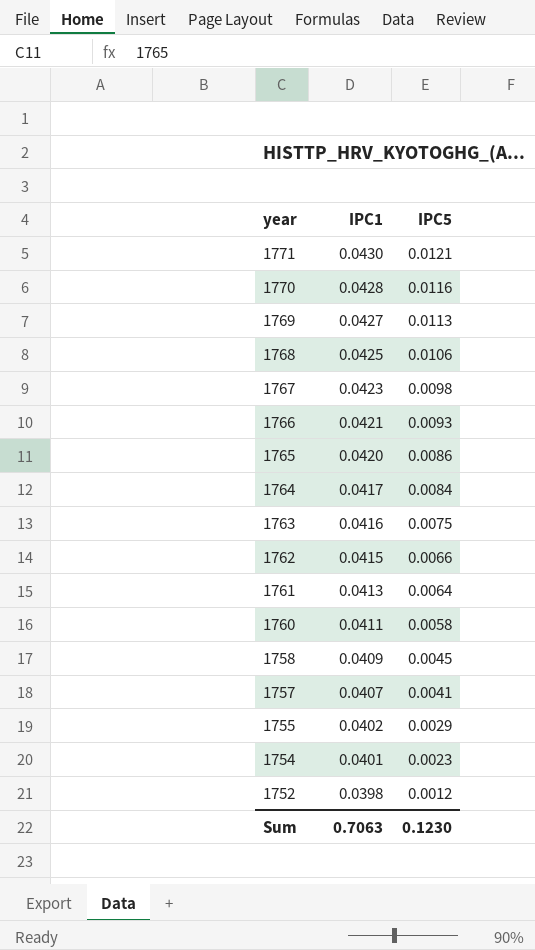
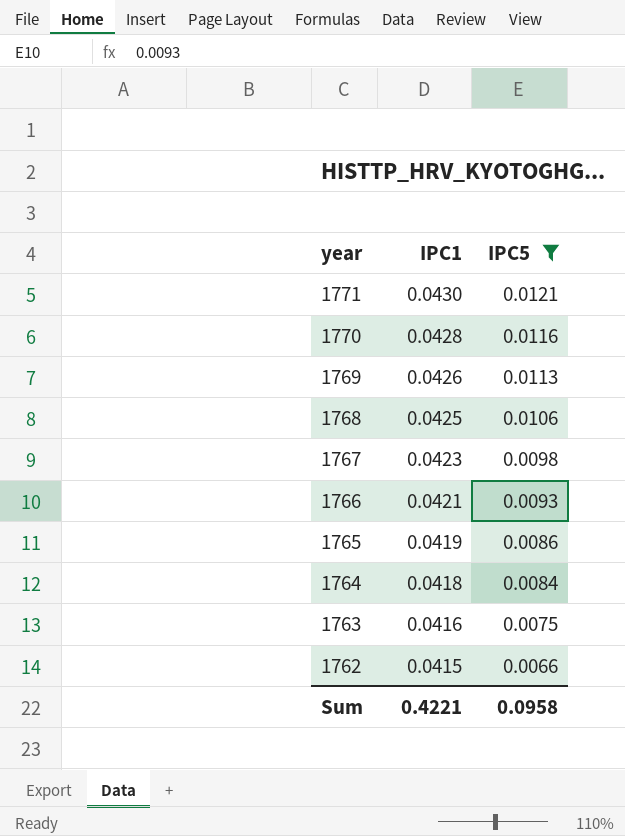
filter: none -> IPC5 >= 0.0066
1769 | IPC1: 0.0427 -> 0.0426
1765 | IPC1: 0.0420 -> 0.0419
1764 | IPC1: 0.0417 -> 0.0418
Sum | IPC1: 0.7063 -> 0.4221
Sum | IPC5: 0.1230 -> 0.0958

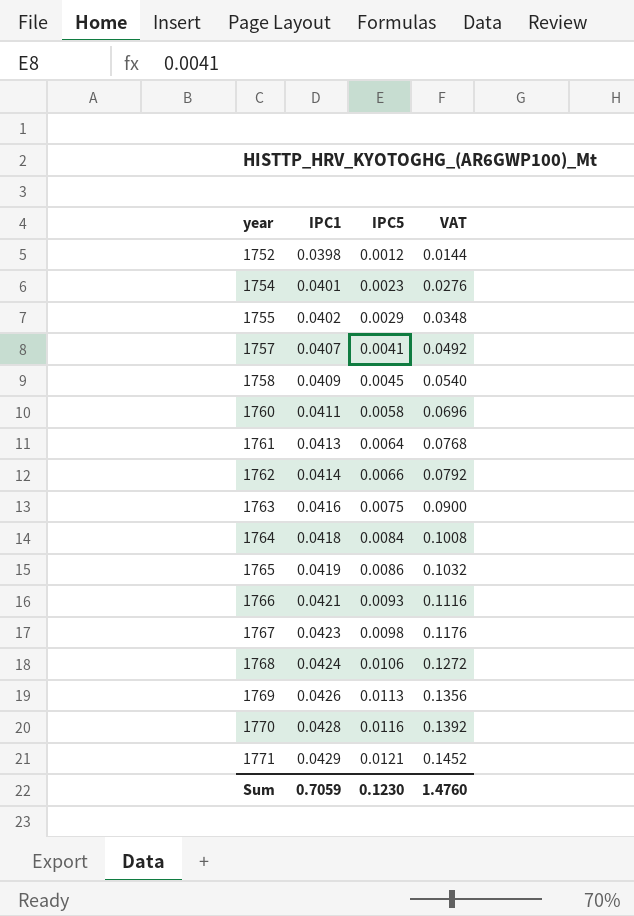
filter: IPC5 >= 0.0066 -> none
row order: year descending -> year ascending
column VAT | formula: none -> [IPC5] * 12
1762 | IPC1: 0.0415 -> 0.0414
1768 | IPC1: 0.0425 -> 0.0424
1771 | IPC1: 0.0430 -> 0.0429
Sum | IPC1: 0.4221 -> 0.7059
Sum | IPC5: 0.0958 -> 0.1230

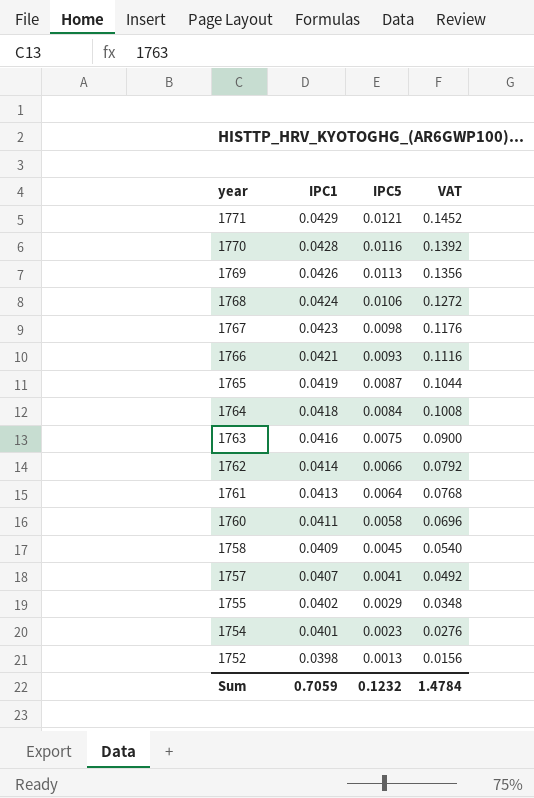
row order: year ascending -> year descending
1765 | IPC5: 0.0086 -> 0.0087
1765 | VAT: 0.1032 -> 0.1044
1752 | IPC5: 0.0012 -> 0.0013
1752 | VAT: 0.0144 -> 0.0156
Sum | IPC5: 0.1230 -> 0.1232
Sum | VAT: 1.4760 -> 1.4784

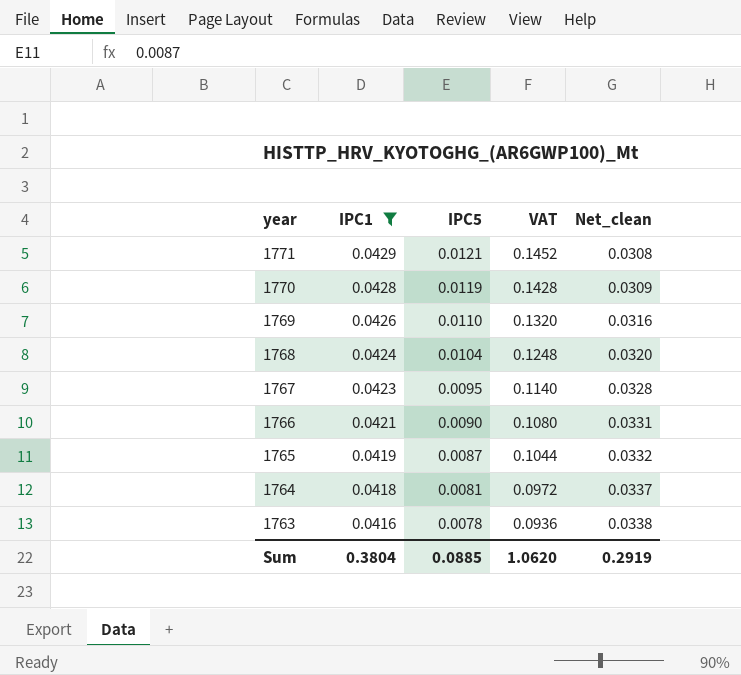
filter: none -> IPC1 >= 0.0416
column Net_clean | formula: none -> [IPC1] - [IPC5]
1770 | IPC5: 0.0116 -> 0.0119
1770 | VAT: 0.1392 -> 0.1428
1769 | IPC5: 0.0113 -> 0.0110
1769 | VAT: 0.1356 -> 0.1320
1768 | IPC5: 0.0106 -> 0.0104
1768 | VAT: 0.1272 -> 0.1248
1767 | IPC5: 0.0098 -> 0.0095
1767 | VAT: 0.1176 -> 0.1140
1766 | IPC5: 0.0093 -> 0.0090
1766 | VAT: 0.1116 -> 0.1080
1764 | IPC5: 0.0084 -> 0.0081
1764 | VAT: 0.1008 -> 0.0972
1763 | IPC5: 0.0075 -> 0.0078
1763 | VAT: 0.0900 -> 0.0936
Sum | IPC1: 0.7059 -> 0.3804
Sum | IPC5: 0.1232 -> 0.0885
Sum | VAT: 1.4784 -> 1.0620

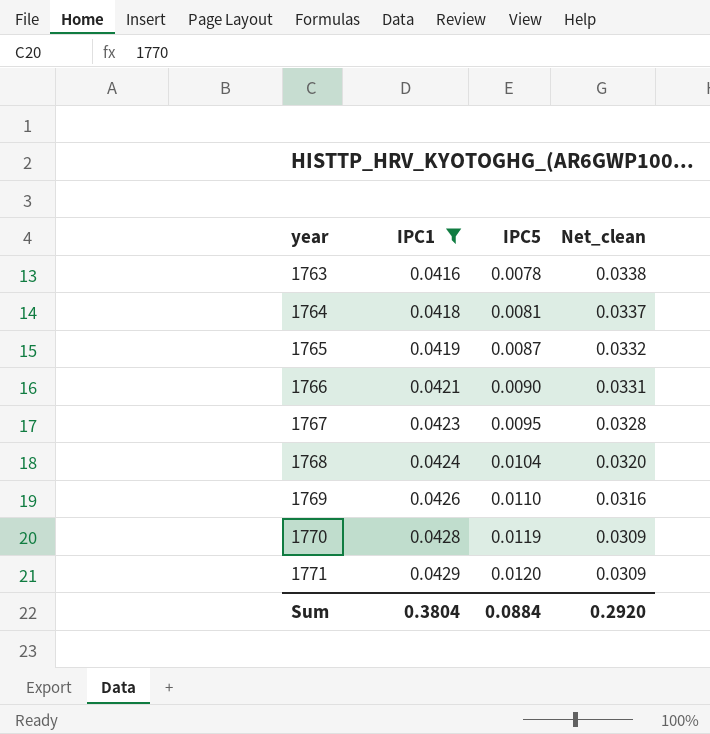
row order: year descending -> year ascending
column VAT | formula: [IPC5] * 12 -> none
1771 | IPC5: 0.0121 -> 0.0120
1771 | Net_clean: 0.0308 -> 0.0309
Sum | IPC5: 0.0885 -> 0.0884
Sum | Net_clean: 0.2919 -> 0.2920

